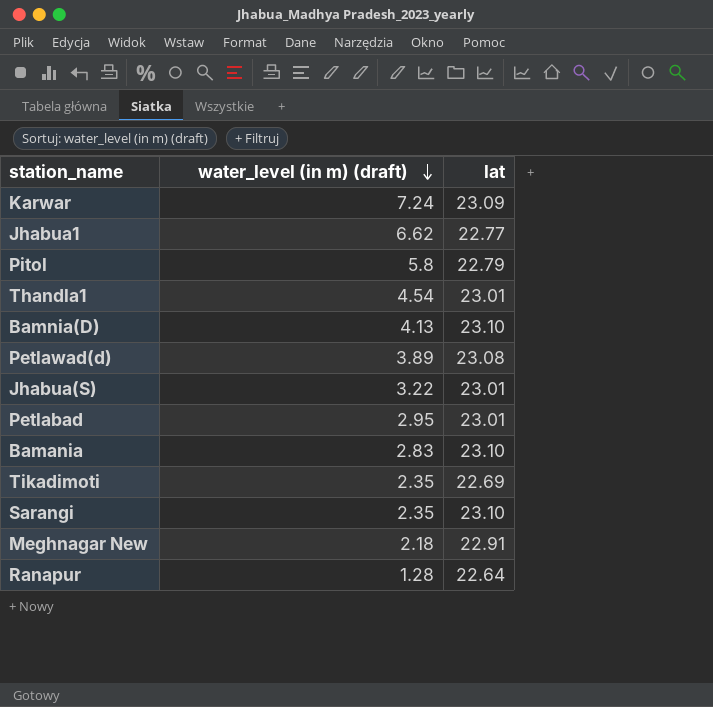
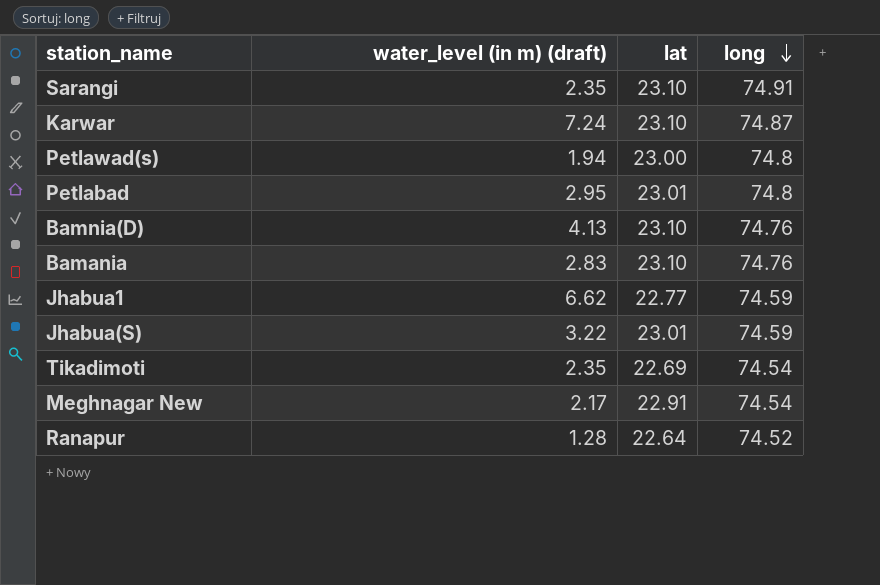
row order: water_level (in m) (draft) descending -> long descending
column long | position: none -> 4
row Pitol: 5.8 | 22.79 -> none
row Thandla1: 4.54 | 23.01 -> none
row Petlawad(d): 3.89 | 23.08 -> none
Karwar | lat: 23.09 -> 23.10
row Petlawad(s): none -> 1.94 | 23.00 | 74.8
Meghnagar New | water_level (in m) (draft): 2.18 -> 2.17

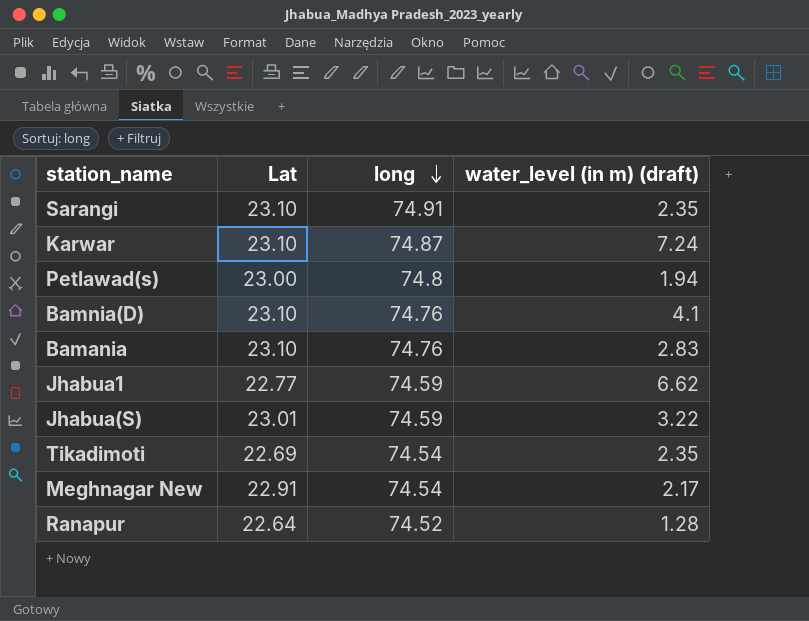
column name: lat -> Lat
column water_level (in m) (draft) | position: 2 -> 4
row Petlabad: 2.95 | 23.01 | 74.8 -> none
Bamnia(D) | water_level (in m) (draft): 4.13 -> 4.1

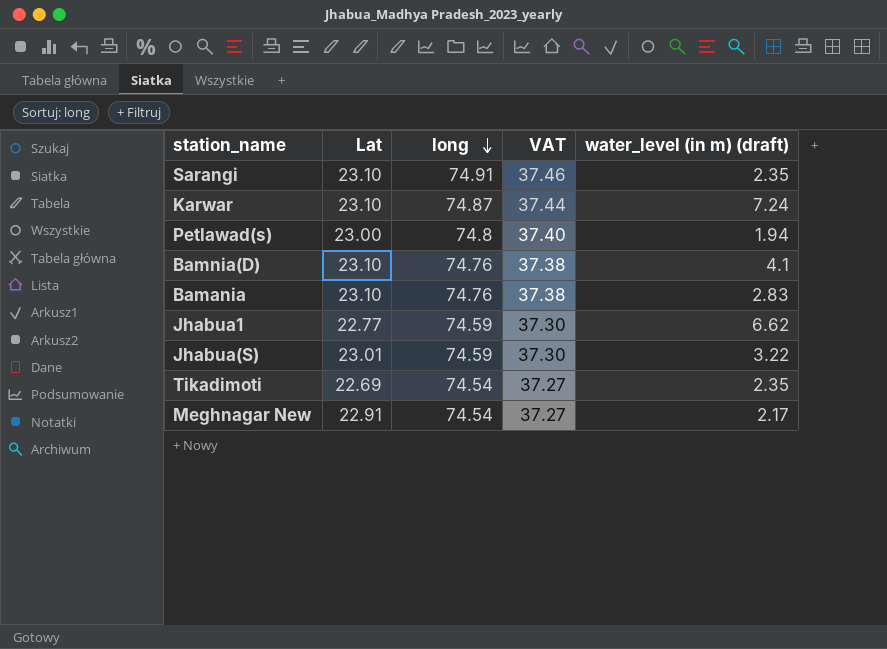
column VAT | formula: none -> [long] * 0.5
row Ranapur: 22.64 | 74.52 | 1.28 -> none

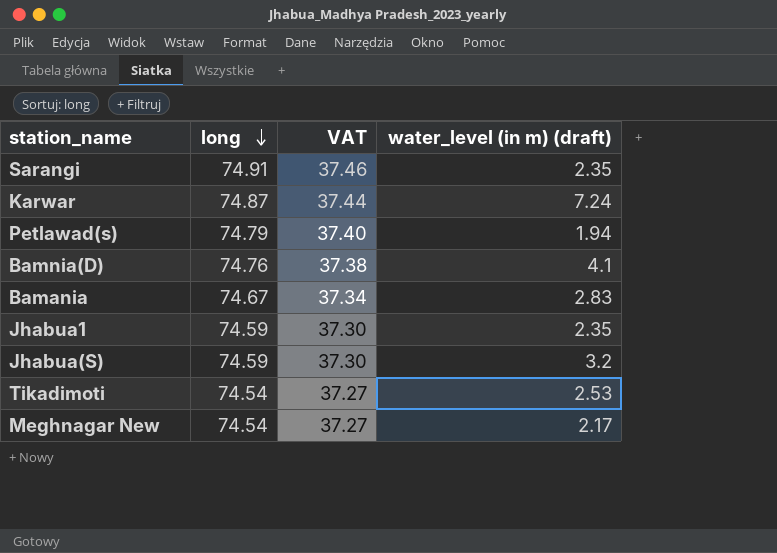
column Lat | position: 2 -> none
Petlawad(s) | long: 74.8 -> 74.79
Bamania | long: 74.76 -> 74.67
Bamania | VAT: 37.38 -> 37.34
Jhabua1 | water_level (in m) (draft): 6.62 -> 2.35
Jhabua(S) | water_level (in m) (draft): 3.22 -> 3.2
Tikadimoti | water_level (in m) (draft): 2.35 -> 2.53

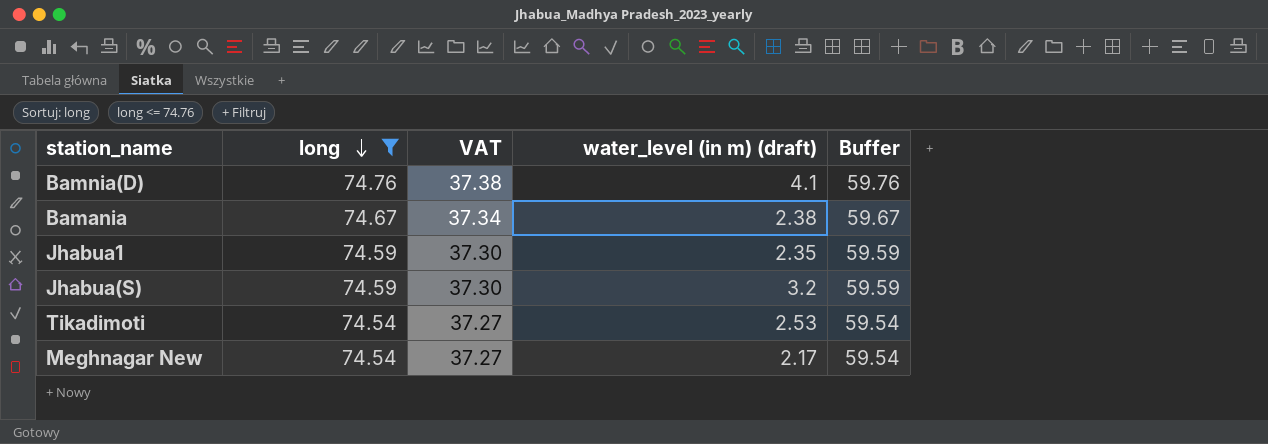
filter: none -> long <= 74.76
column Buffer | formula: none -> [long] - 15
Bamania | water_level (in m) (draft): 2.83 -> 2.38

